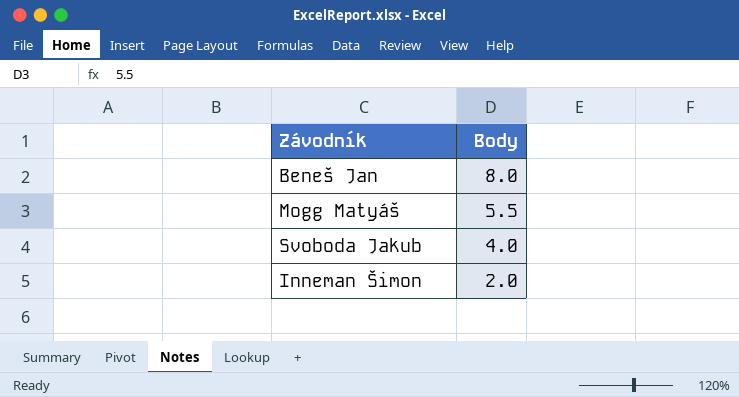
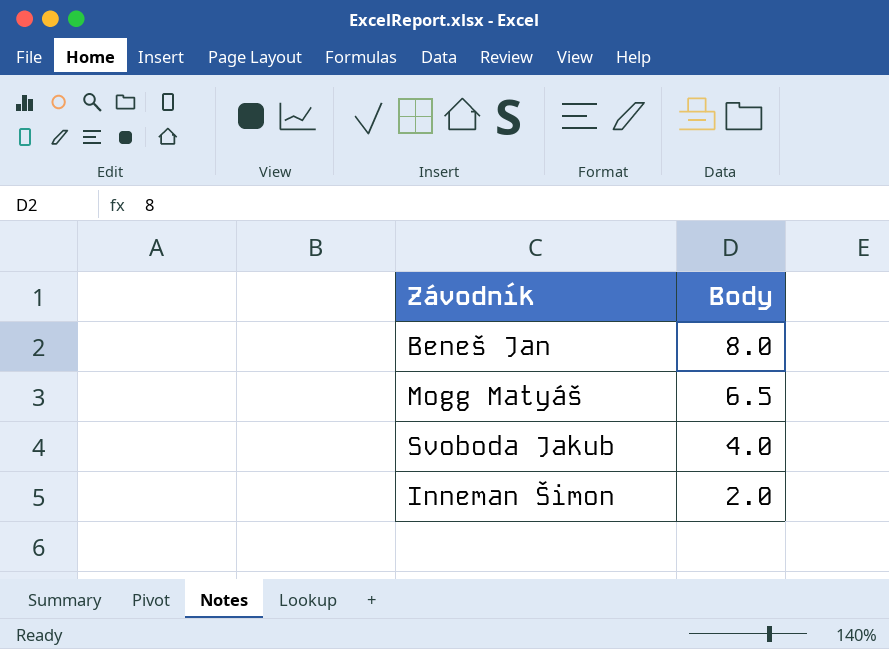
Mogg Matyáš | Body: 5.5 -> 6.5

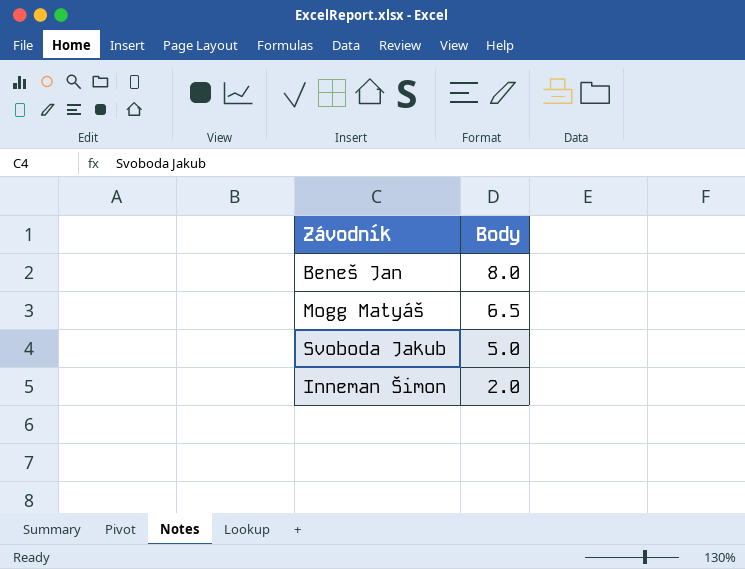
Svoboda Jakub | Body: 4.0 -> 5.0

